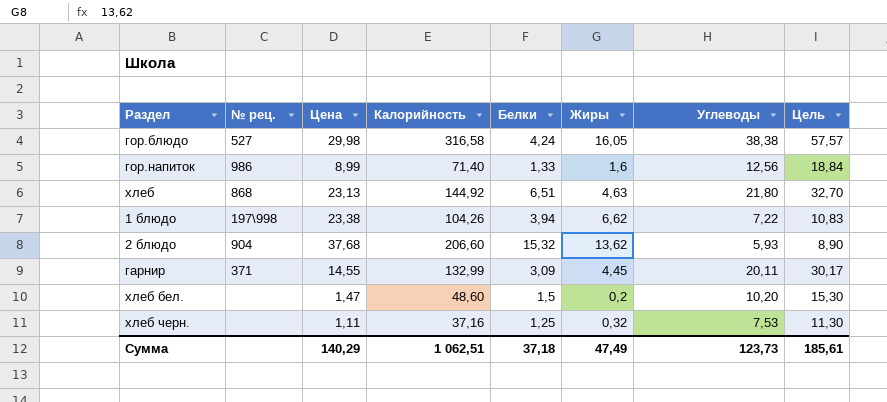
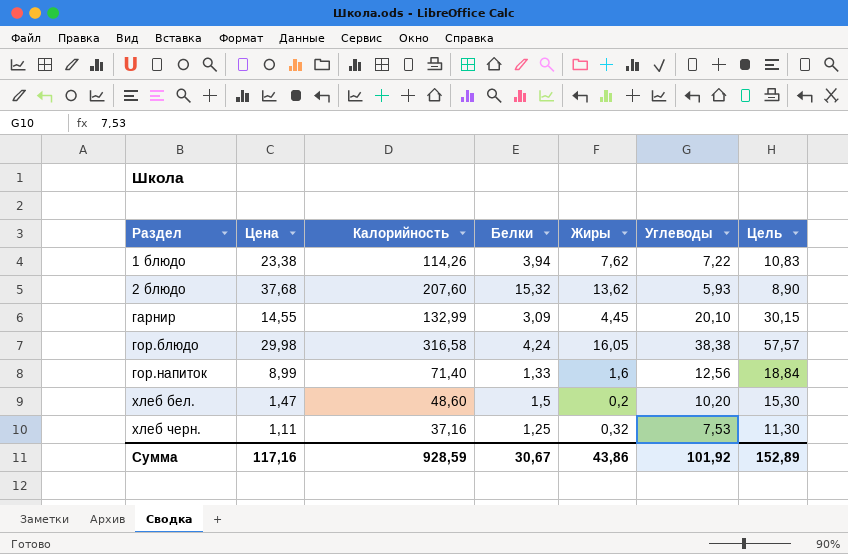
row order: none -> Раздел ascending
column № рец. | position: 2 -> none
row хлеб: 868 | 23,13 | 144,92 | 6,51 | 4,63 | 21,80 | 32,70 -> none
1 блюдо | Калорийность: 104,26 -> 114,26
1 блюдо | Жиры: 6,62 -> 7,62
2 блюдо | Калорийность: 206,60 -> 207,60
гарнир | Углеводы: 20,11 -> 20,10
гарнир | Цель: 30,17 -> 30,15
Сумма | Цена: 140,29 -> 117,16
Сумма | Калорийность: 1 062,51 -> 928,59
Сумма | Белки: 37,18 -> 30,67
Сумма | Жиры: 47,49 -> 43,86
Сумма | Углеводы: 123,73 -> 101,92
Сумма | Цель: 185,61 -> 152,89

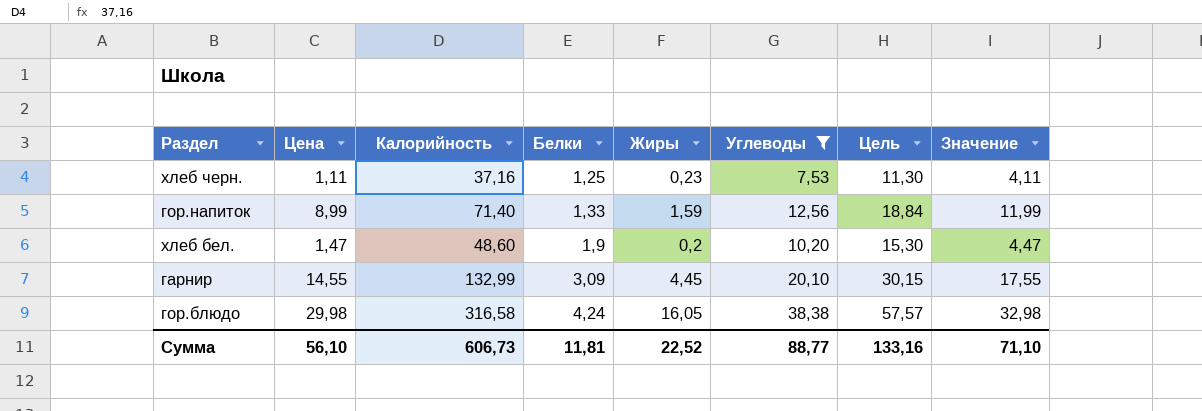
filter: none -> Углеводы >= 7,53
row order: Раздел ascending -> Белки ascending
column Значение | formula: none -> [Цена] + 3
хлеб черн. | Жиры: 0,32 -> 0,23
гор.напиток | Жиры: 1,6 -> 1,59
хлеб бел. | Белки: 1,5 -> 1,9
Сумма | Цена: 117,16 -> 56,10
Сумма | Калорийность: 928,59 -> 606,73
Сумма | Белки: 30,67 -> 11,81
Сумма | Жиры: 43,86 -> 22,52
Сумма | Углеводы: 101,92 -> 88,77
Сумма | Цель: 152,89 -> 133,16

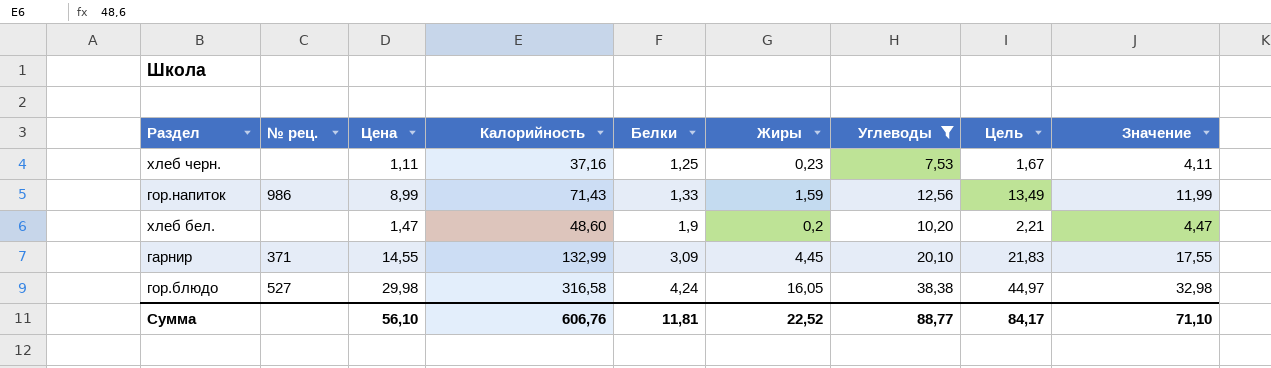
column № рец. | position: none -> 2
column Цель | formula: [Углеводы] * 1,5 -> [Цена] * 1,5
гор.напиток | Калорийность: 71,40 -> 71,43
Сумма | Калорийность: 606,73 -> 606,76
Сумма | Цель: 133,16 -> 84,17

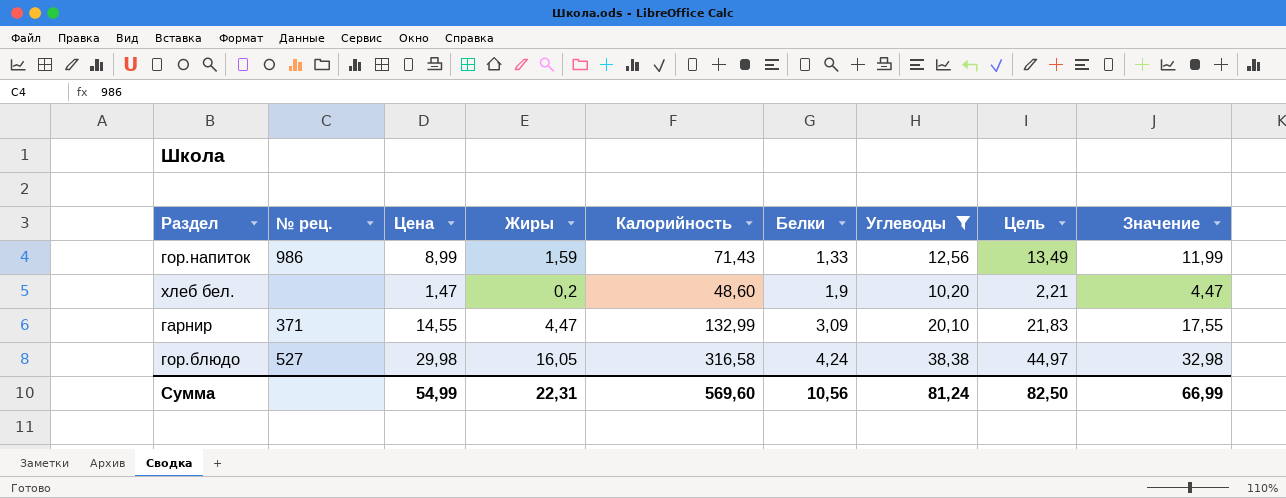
column Жиры | position: 6 -> 4
row хлеб черн.: none | 1,11 | 37,16 | 1,25 | 0,23 | 7,53 | 1,67 | 4,11 -> none
гарнир | Жиры: 4,45 -> 4,47
Сумма | Цена: 56,10 -> 54,99
Сумма | Жиры: 22,52 -> 22,31
Сумма | Калорийность: 606,76 -> 569,60
Сумма | Белки: 11,81 -> 10,56
Сумма | Углеводы: 88,77 -> 81,24
Сумма | Цель: 84,17 -> 82,50
Сумма | Значение: 71,10 -> 66,99

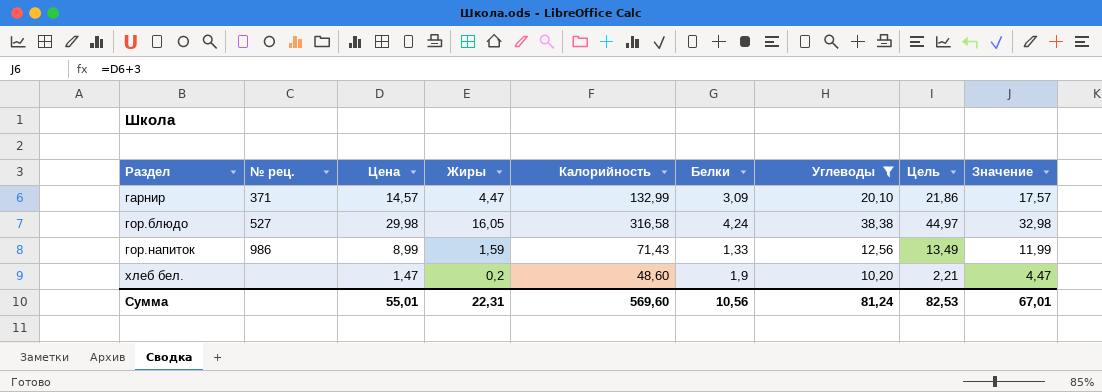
row order: Белки ascending -> Раздел ascending
гарнир | Цена: 14,55 -> 14,57
гарнир | Цель: 21,83 -> 21,86
гарнир | Значение: 17,55 -> 17,57
Сумма | Цена: 54,99 -> 55,01
Сумма | Цель: 82,50 -> 82,53
Сумма | Значение: 66,99 -> 67,01

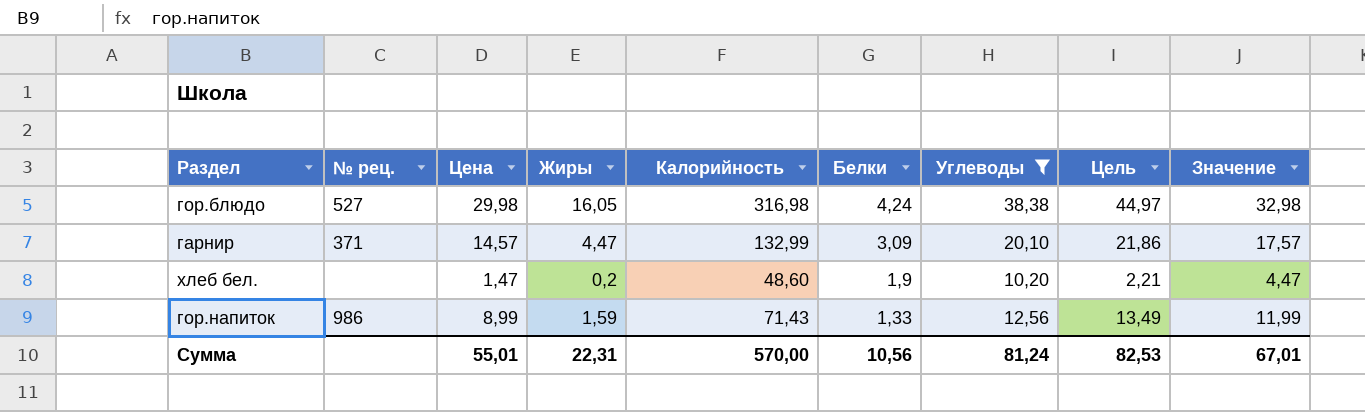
row order: Раздел ascending -> Белки descending
гор.блюдо | Калорийность: 316,58 -> 316,98
Сумма | Калорийность: 569,60 -> 570,00

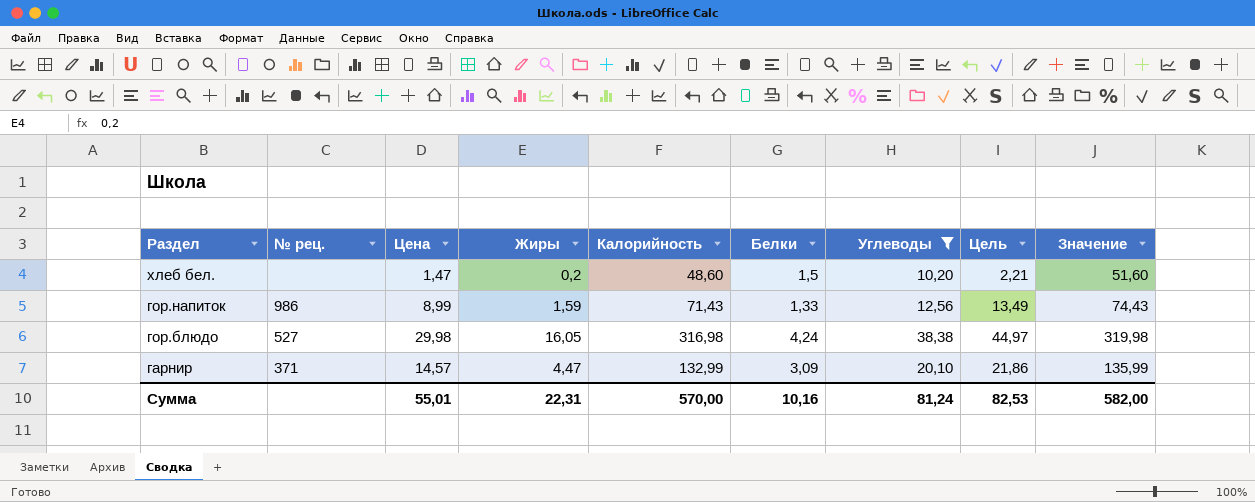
row order: Белки descending -> Раздел descending
column Значение | formula: [Цена] + 3 -> [Калорийность] + 3
хлеб бел. | Белки: 1,9 -> 1,5
Сумма | Белки: 10,56 -> 10,16
Сумма | Значение: 67,01 -> 582,00

